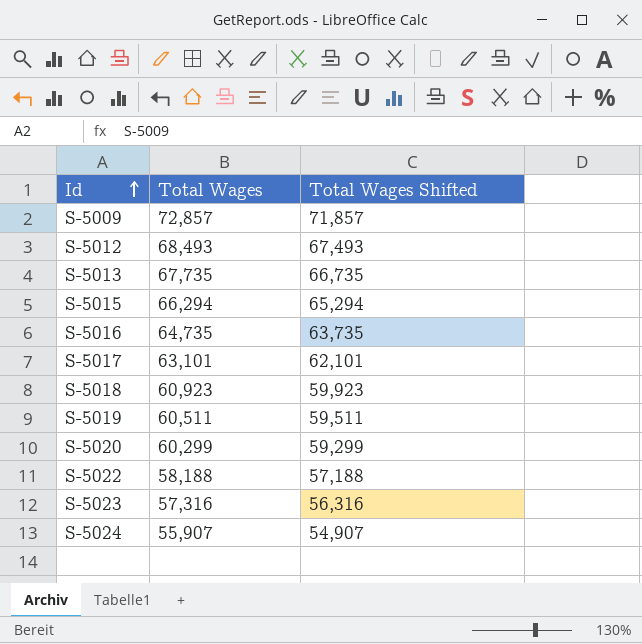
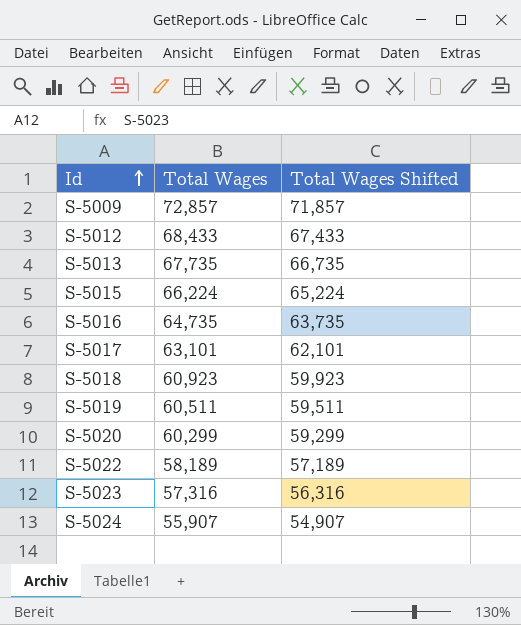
S-5012 | Total Wages: 68,493 -> 68,433
S-5012 | Total Wages Shifted: 67,493 -> 67,433
S-5015 | Total Wages: 66,294 -> 66,224
S-5015 | Total Wages Shifted: 65,294 -> 65,224
S-5022 | Total Wages: 58,188 -> 58,189
S-5022 | Total Wages Shifted: 57,188 -> 57,189

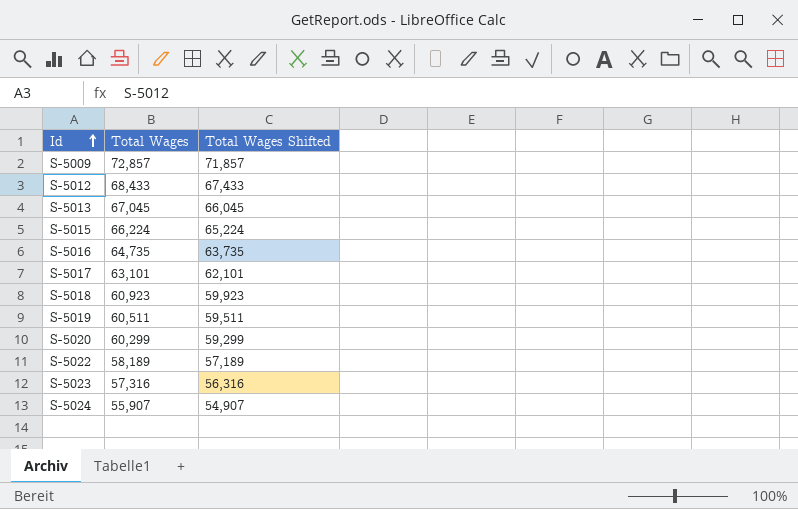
S-5013 | Total Wages: 67,735 -> 67,045
S-5013 | Total Wages Shifted: 66,735 -> 66,045

